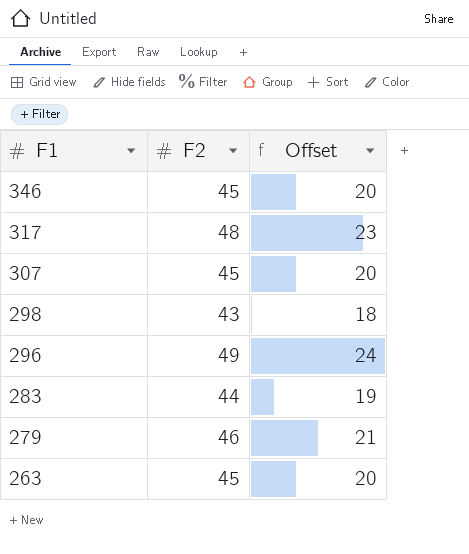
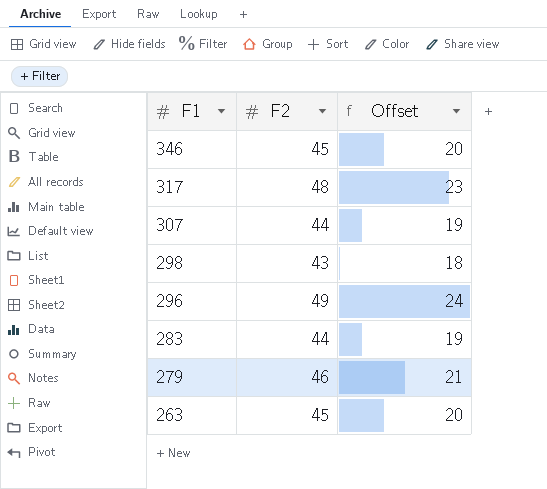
307 | F2: 45 -> 44
307 | Offset: 20 -> 19

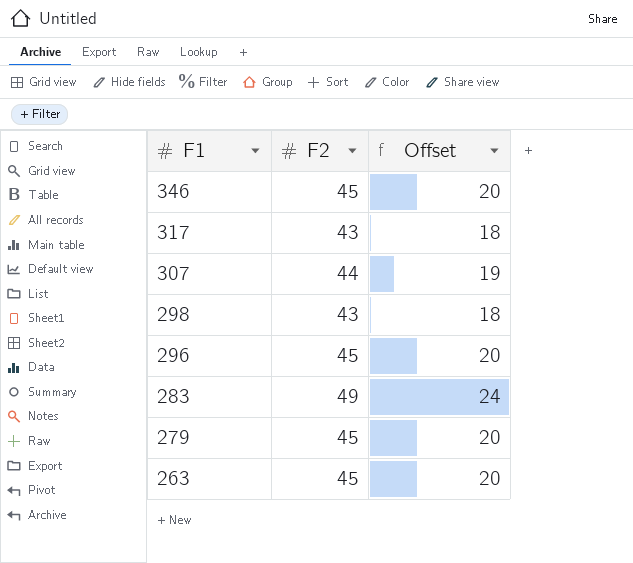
317 | F2: 48 -> 43
317 | Offset: 23 -> 18
296 | F2: 49 -> 45
296 | Offset: 24 -> 20
283 | F2: 44 -> 49
283 | Offset: 19 -> 24
279 | F2: 46 -> 45
279 | Offset: 21 -> 20

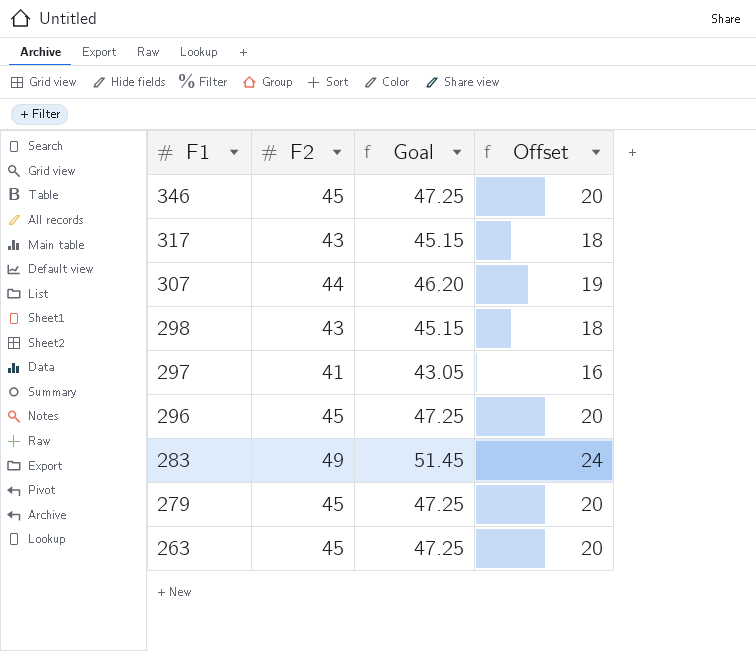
column Goal | formula: none -> [F2] * 1.05
row 297: none -> 41 | 43.05 | 16

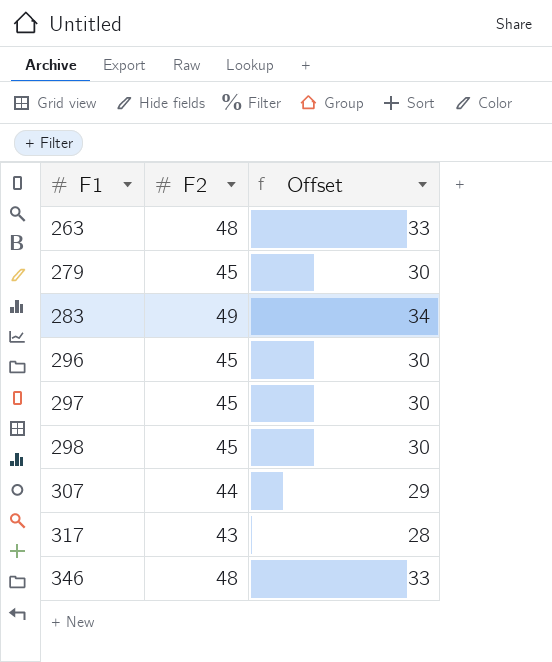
row order: F1 descending -> F1 ascending
column Goal | formula: [F2] * 1.05 -> none
column Offset | formula: [F2] - 25 -> [F2] - 15
263 | F2: 45 -> 48
297 | F2: 41 -> 45
298 | F2: 43 -> 45
346 | F2: 45 -> 48

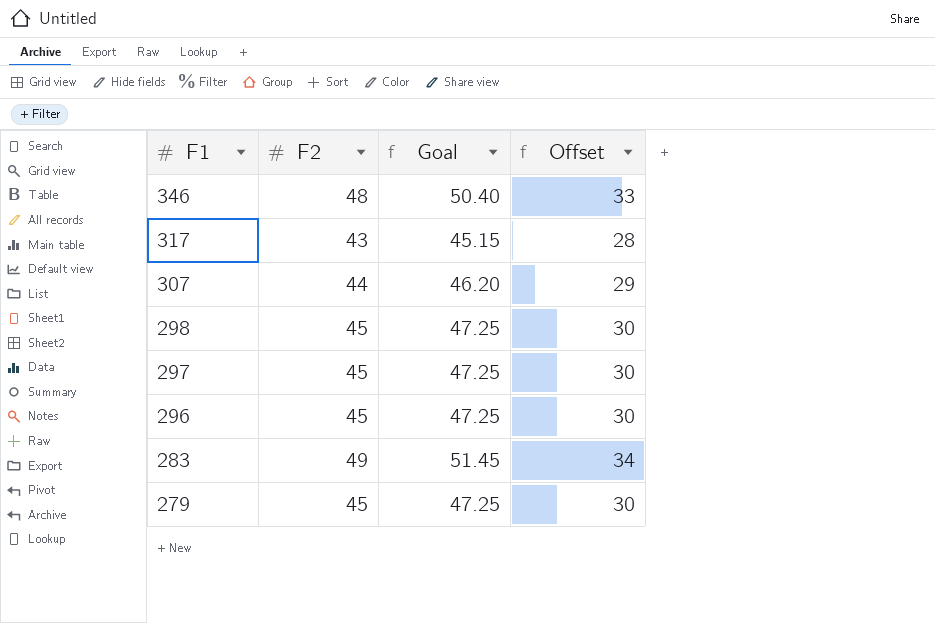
row order: F1 ascending -> F1 descending
column Goal | formula: none -> [F2] * 1.05
row 263: 48 | 33 -> none

